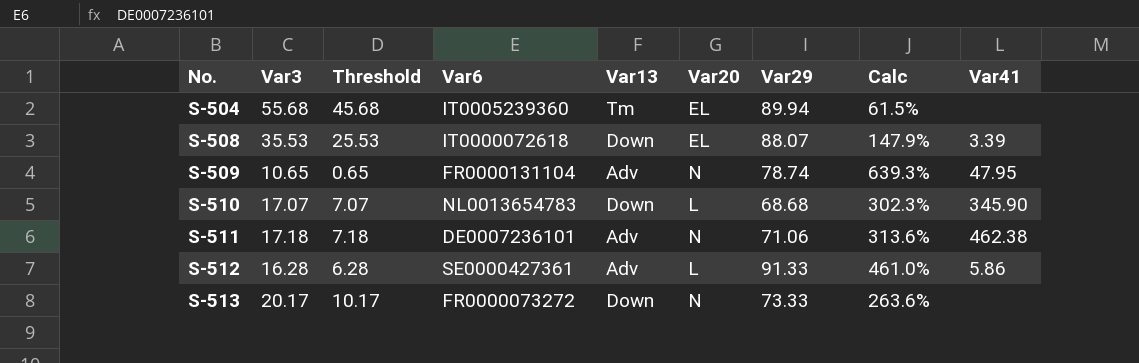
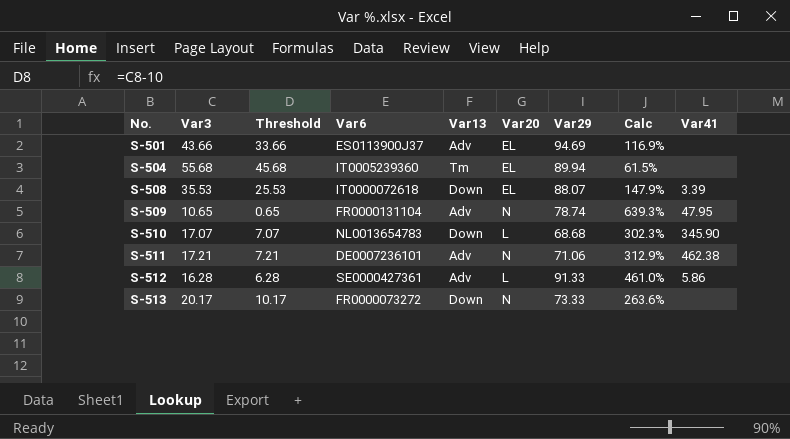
row S-501: none -> 43.66 | 33.66 | ES0113900J37 | Adv | EL | 94.69 | 116.9% | none
S-511 | Var3: 17.18 -> 17.21
S-511 | Threshold: 7.18 -> 7.21
S-511 | Calc: 313.6% -> 312.9%

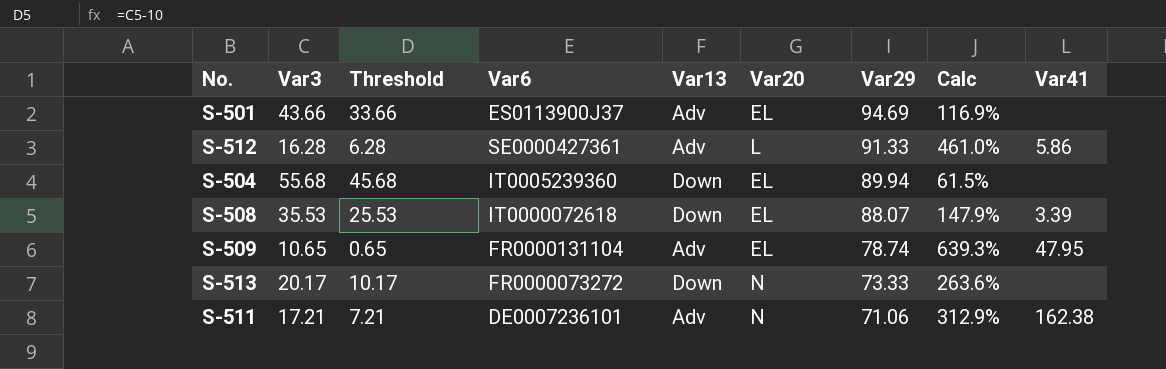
row order: No. ascending -> Var29 descending
row S-510: 17.07 | 7.07 | NL0013654783 | Down | L | 68.68 | 302.3% | 345.90 -> none
S-504 | Var13: Tm -> Down
S-509 | Var20: N -> EL
S-511 | Var41: 462.38 -> 162.38

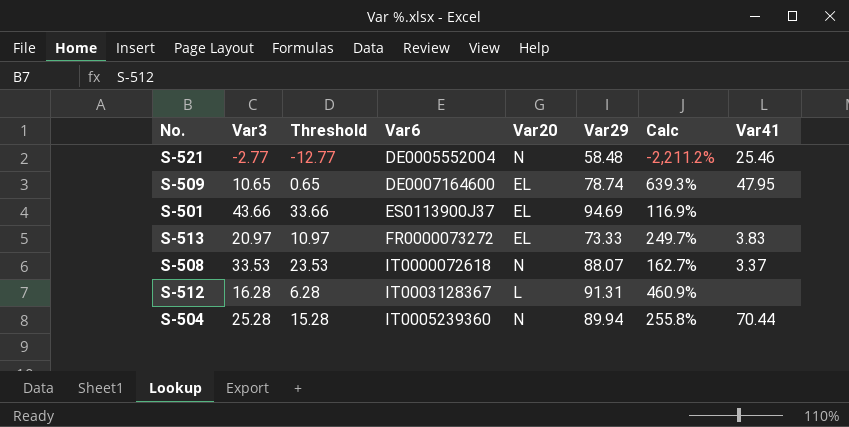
row order: Var29 descending -> Var6 ascending
column Var13 | position: 5 -> none
row S-511: 17.21 | 7.21 | DE0007236101 | Adv | N | 71.06 | 312.9% | 162.38 -> none
row S-521: none -> -2.77 | -12.77 | DE0005552004 | N | 58.48 | -2,211.2% | 25.46
S-509 | Var6: FR0000131104 -> DE0007164600
S-513 | Var3: 20.17 -> 20.97
S-513 | Threshold: 10.17 -> 10.97
S-513 | Var20: N -> EL
S-513 | Calc: 263.6% -> 249.7%
S-513 | Var41: none -> 3.83
S-508 | Var3: 35.53 -> 33.53
S-508 | Threshold: 25.53 -> 23.53
S-508 | Var20: EL -> N
S-508 | Calc: 147.9% -> 162.7%
S-508 | Var41: 3.39 -> 3.37
S-512 | Var6: SE0000427361 -> IT0003128367
S-512 | Var29: 91.33 -> 91.31
S-512 | Calc: 461.0% -> 460.9%
S-512 | Var41: 5.86 -> none
S-504 | Var3: 55.68 -> 25.28
S-504 | Threshold: 45.68 -> 15.28
S-504 | Var20: EL -> N
S-504 | Calc: 61.5% -> 255.8%
S-504 | Var41: none -> 70.44

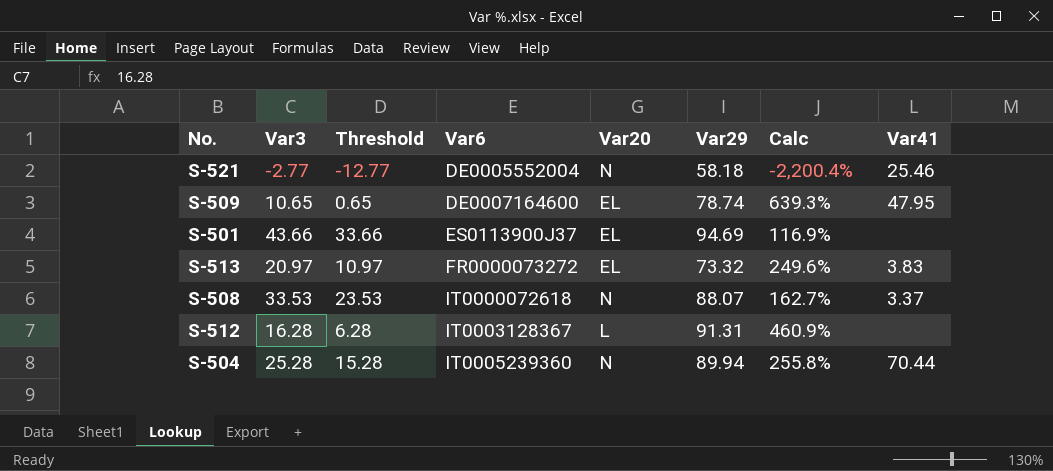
S-521 | Var29: 58.48 -> 58.18
S-521 | Calc: -2,211.2% -> -2,200.4%
S-513 | Var29: 73.33 -> 73.32
S-513 | Calc: 249.7% -> 249.6%

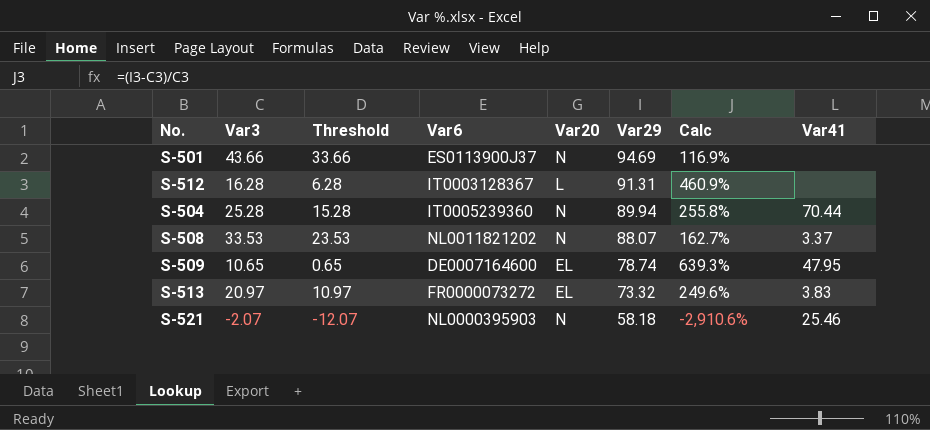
row order: Var6 ascending -> Var29 descending
S-501 | Var20: EL -> N
S-508 | Var6: IT0000072618 -> NL0011821202
S-521 | Var3: -2.77 -> -2.07
S-521 | Threshold: -12.77 -> -12.07
S-521 | Var6: DE0005552004 -> NL0000395903
S-521 | Calc: -2,200.4% -> -2,910.6%

